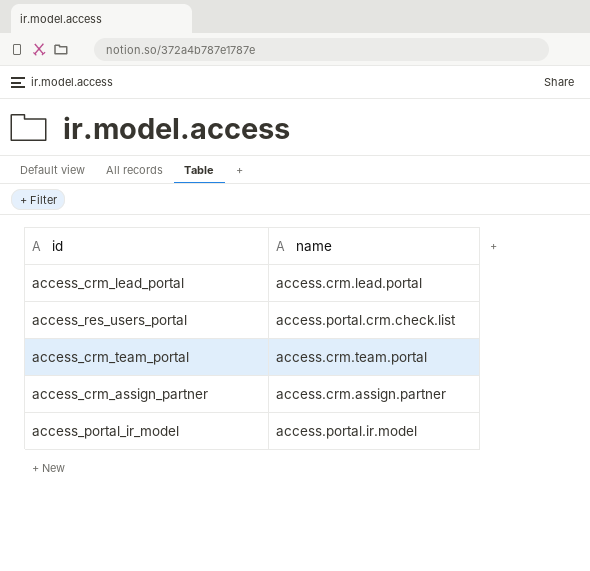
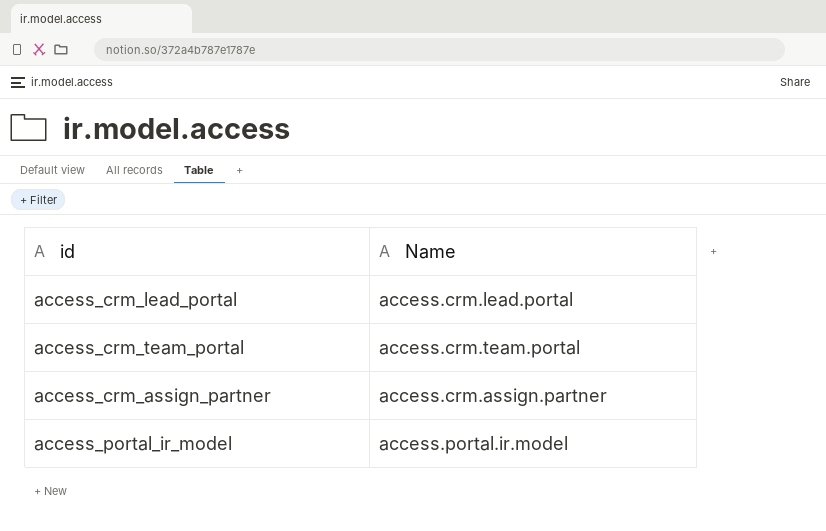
column name: name -> Name
row access_res_users_portal: access.portal.crm.check.list -> none

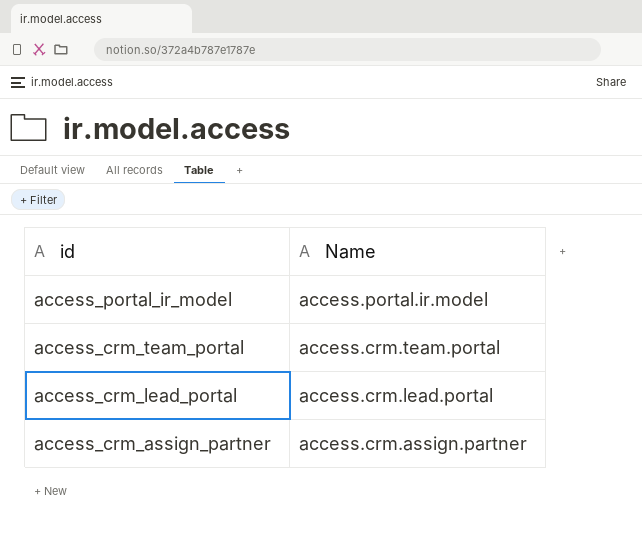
row order: none -> id descending

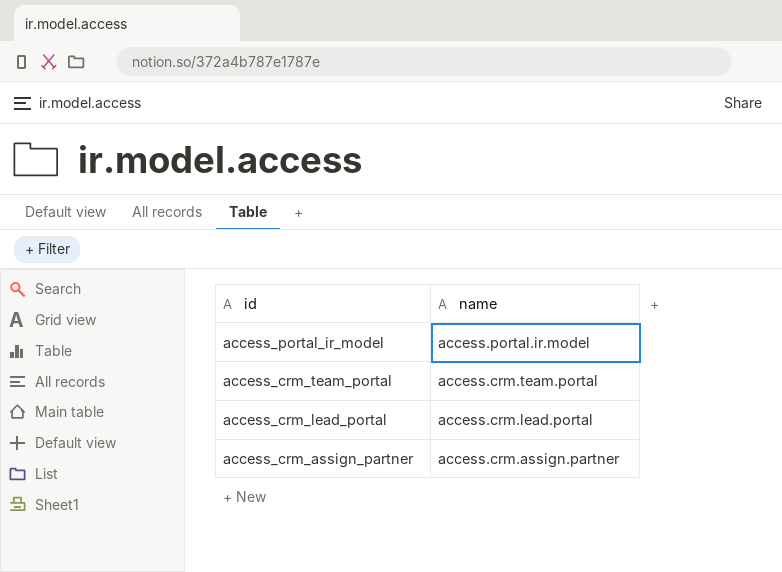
column name: Name -> name

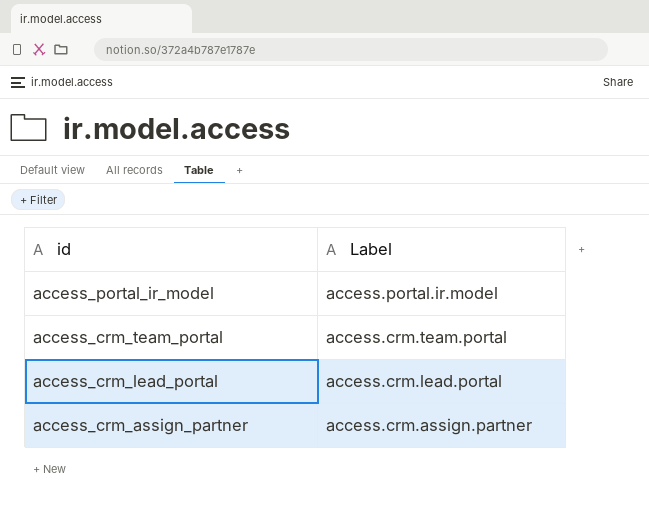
column name: name -> Label

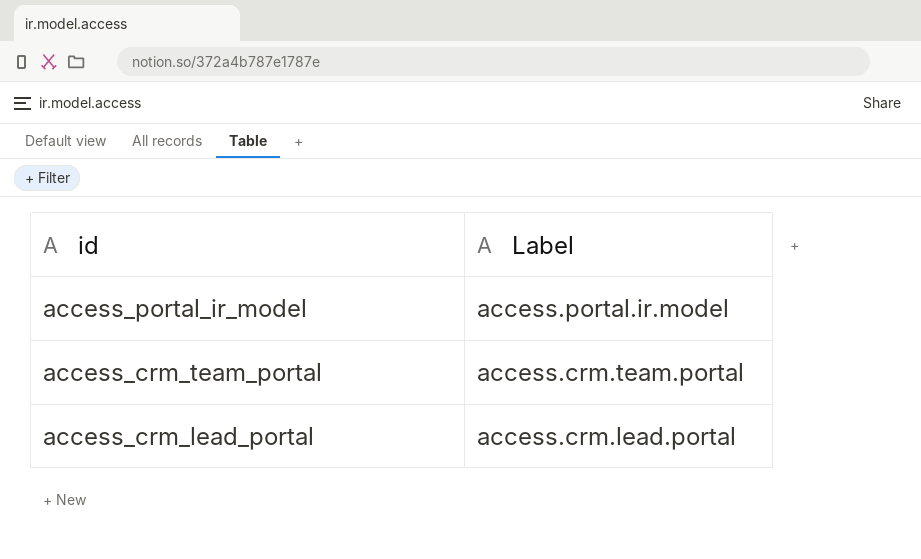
row access_crm_assign_partner: access.crm.assign.partner -> none

